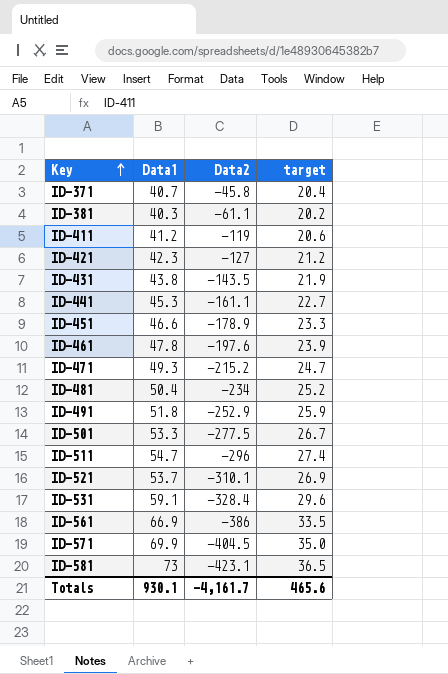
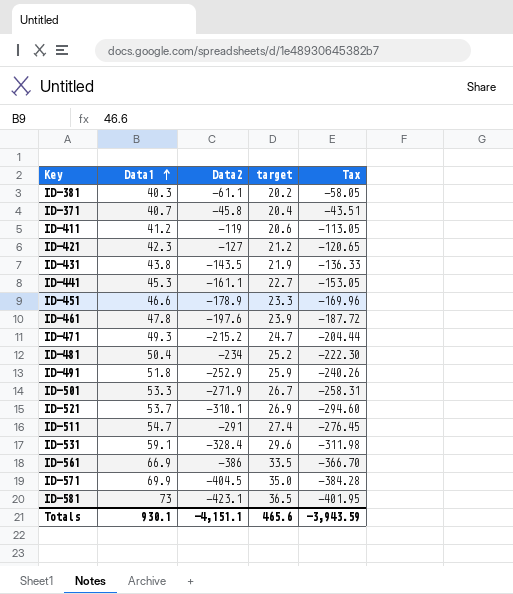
row order: Key ascending -> Data1 ascending
column Tax | formula: none -> [Data2] * 0.95
ID-501 | Data2: -277.5 -> -271.9
ID-511 | Data2: -296 -> -291
Totals | Data2: -4,161.7 -> -4,151.1

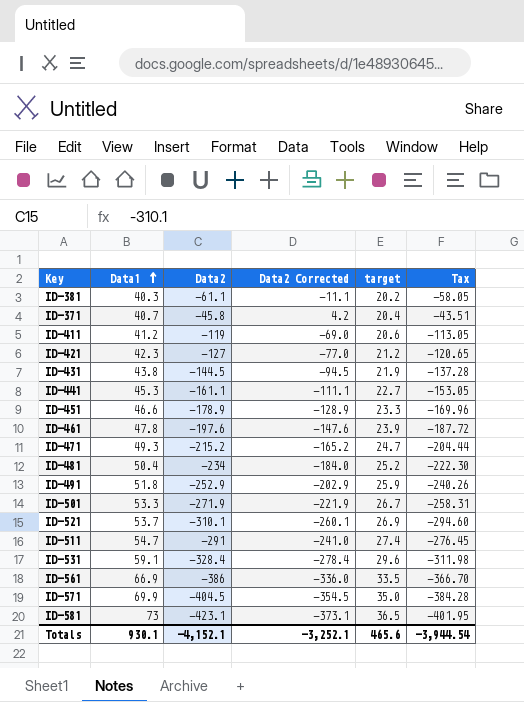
column Data2 Corrected | formula: none -> [Data2] + 50
ID-431 | Data2: -143.5 -> -144.5
ID-431 | Tax: -136.33 -> -137.28
Totals | Data2: -4,151.1 -> -4,152.1
Totals | Tax: -3,943.59 -> -3,944.54

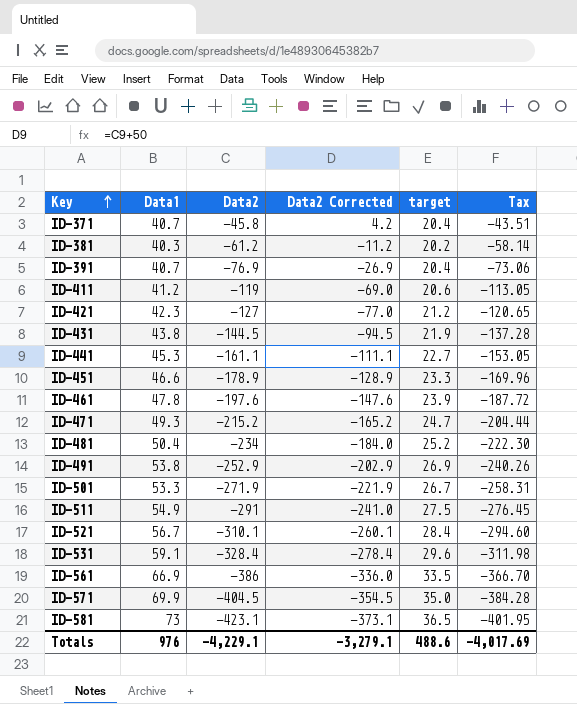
row order: Data1 ascending -> Key ascending
ID-381 | Data2: -61.1 -> -61.2
ID-381 | Data2 Corrected: -11.1 -> -11.2
ID-381 | Tax: -58.05 -> -58.14
row ID-391: none -> 40.7 | -76.9 | -26.9 | 20.4 | -73.06
ID-491 | Data1: 51.8 -> 53.8
ID-491 | target: 25.9 -> 26.9
ID-511 | Data1: 54.7 -> 54.9
ID-511 | target: 27.4 -> 27.5
ID-521 | Data1: 53.7 -> 56.7
ID-521 | target: 26.9 -> 28.4
Totals | Data1: 930.1 -> 976
Totals | Data2: -4,152.1 -> -4,229.1
Totals | Data2 Corrected: -3,252.1 -> -3,279.1
Totals | target: 465.6 -> 488.6
Totals | Tax: -3,944.54 -> -4,017.69

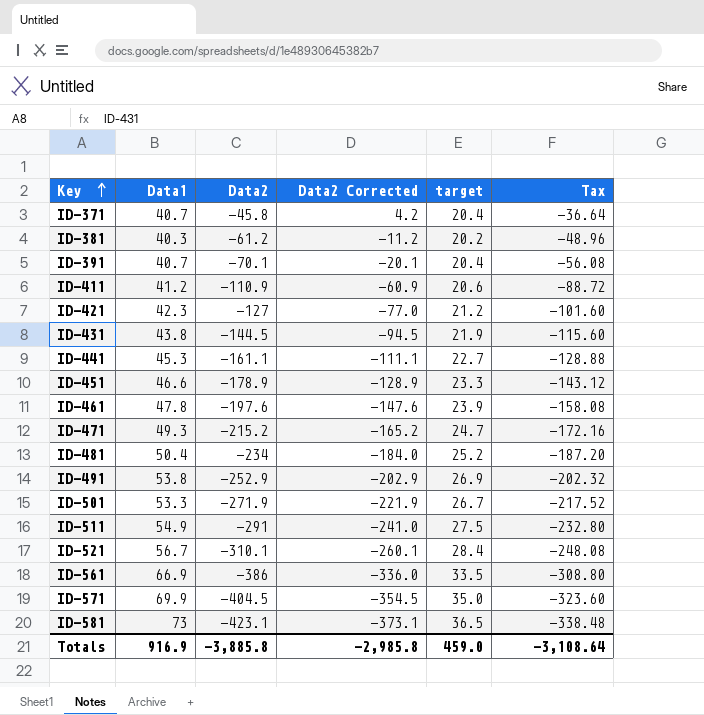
column Tax | formula: [Data2] * 0.95 -> [Data2] * 0.8
row ID-531: 59.1 | -328.4 | -278.4 | 29.6 | -311.98 -> none
ID-391 | Data2: -76.9 -> -70.1
ID-391 | Data2 Corrected: -26.9 -> -20.1
ID-411 | Data2: -119 -> -110.9
ID-411 | Data2 Corrected: -69.0 -> -60.9
Totals | Data1: 976 -> 916.9
Totals | Data2: -4,229.1 -> -3,885.8
Totals | Data2 Corrected: -3,279.1 -> -2,985.8
Totals | target: 488.6 -> 459.0
Totals | Tax: -4,017.69 -> -3,108.64

